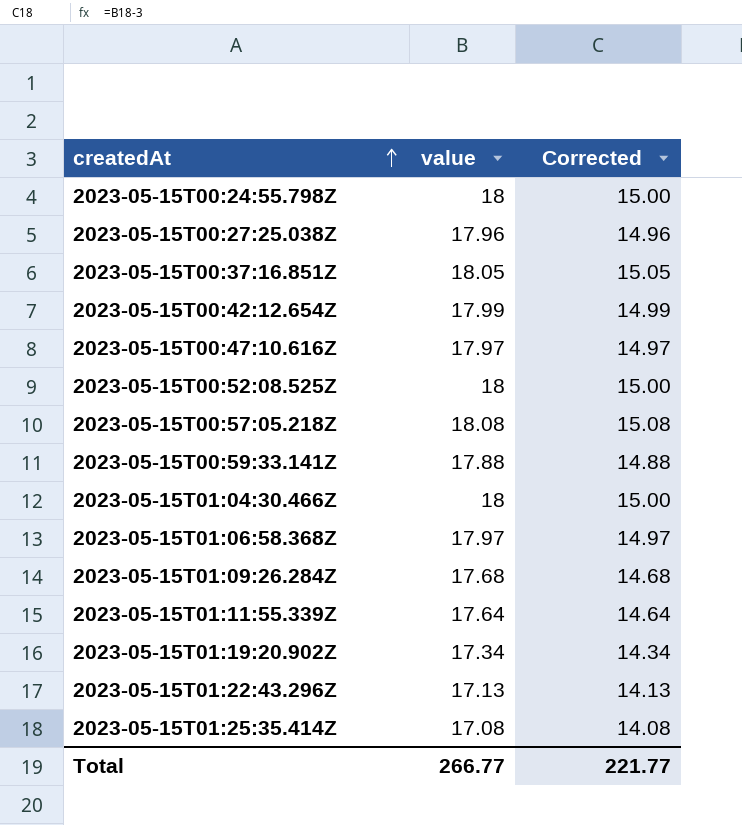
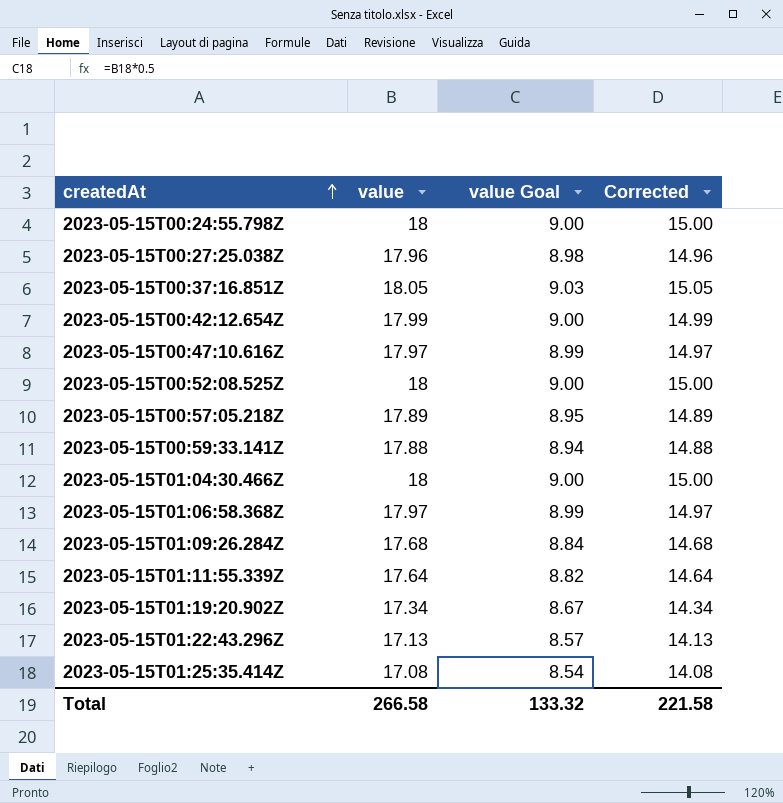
column value Goal | formula: none -> [value] * 0.5
2023-05-15T00:57:05.218Z | value: 18.08 -> 17.89
2023-05-15T00:57:05.218Z | Corrected: 15.08 -> 14.89
Total | value: 266.77 -> 266.58
Total | Corrected: 221.77 -> 221.58

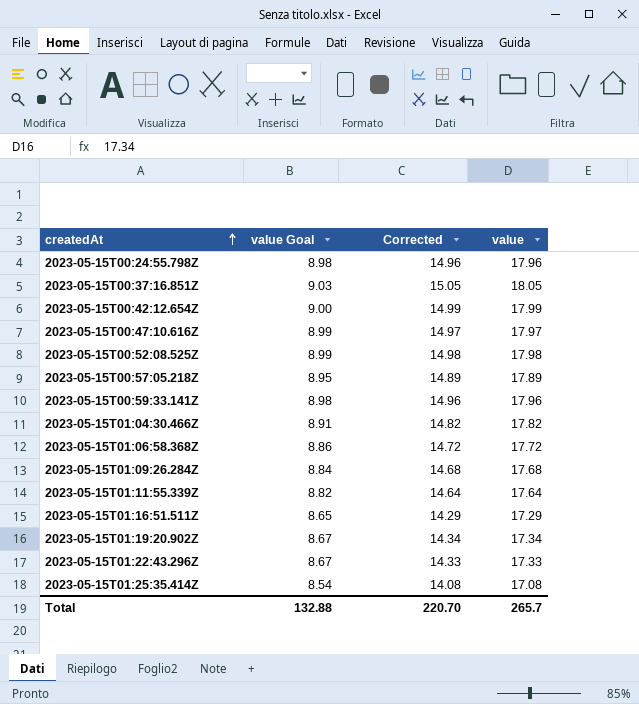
column value | position: 2 -> 4
row 2023-05-15T00:27:25.038Z: 17.96 | 8.98 | 14.96 -> none
2023-05-15T00:24:55.798Z | value Goal: 9.00 -> 8.98
2023-05-15T00:24:55.798Z | Corrected: 15.00 -> 14.96
2023-05-15T00:24:55.798Z | value: 18 -> 17.96
2023-05-15T00:52:08.525Z | value Goal: 9.00 -> 8.99
2023-05-15T00:52:08.525Z | Corrected: 15.00 -> 14.98
2023-05-15T00:52:08.525Z | value: 18 -> 17.98
2023-05-15T00:59:33.141Z | value Goal: 8.94 -> 8.98
2023-05-15T00:59:33.141Z | Corrected: 14.88 -> 14.96
2023-05-15T00:59:33.141Z | value: 17.88 -> 17.96
2023-05-15T01:04:30.466Z | value Goal: 9.00 -> 8.91
2023-05-15T01:04:30.466Z | Corrected: 15.00 -> 14.82
2023-05-15T01:04:30.466Z | value: 18 -> 17.82
2023-05-15T01:06:58.368Z | value Goal: 8.99 -> 8.86
2023-05-15T01:06:58.368Z | Corrected: 14.97 -> 14.72
2023-05-15T01:06:58.368Z | value: 17.97 -> 17.72
row 2023-05-15T01:16:51.511Z: none -> 8.65 | 14.29 | 17.29
2023-05-15T01:22:43.296Z | value Goal: 8.57 -> 8.67
2023-05-15T01:22:43.296Z | Corrected: 14.13 -> 14.33
2023-05-15T01:22:43.296Z | value: 17.13 -> 17.33
Total | value Goal: 133.32 -> 132.88
Total | Corrected: 221.58 -> 220.70
Total | value: 266.58 -> 265.7

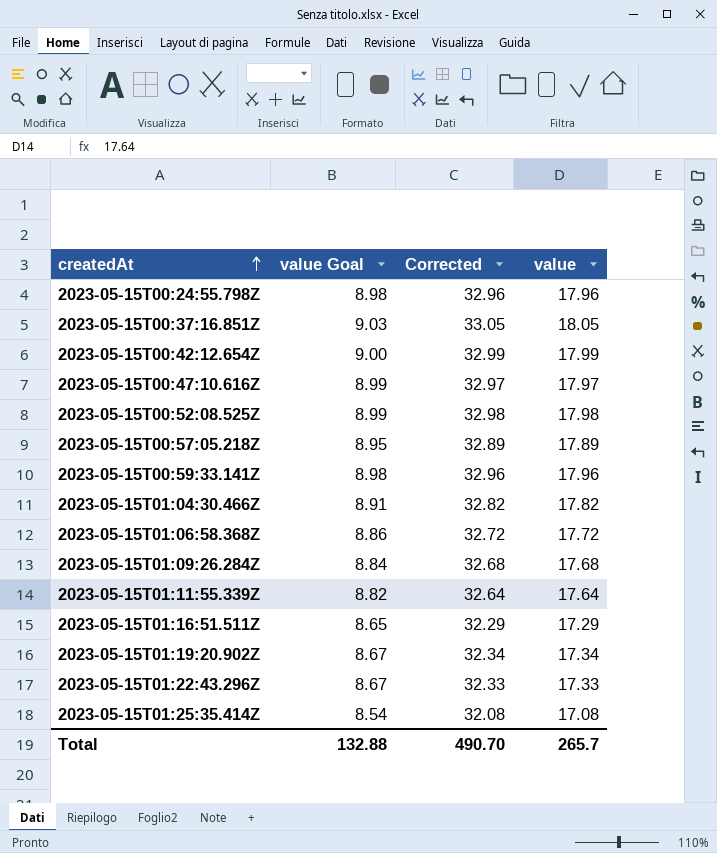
column Corrected | formula: [value] - 3 -> [value] + 15
Total | Corrected: 220.70 -> 490.70

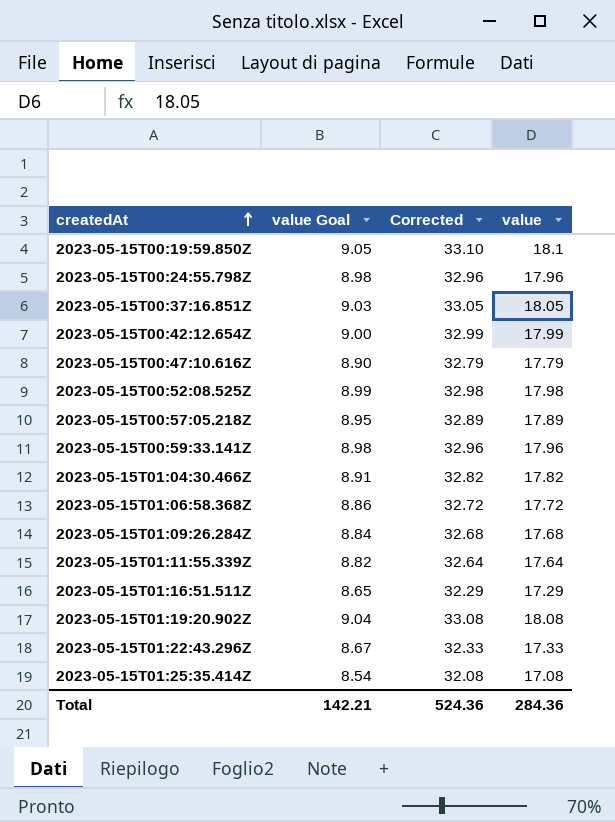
row 2023-05-15T00:19:59.850Z: none -> 9.05 | 33.10 | 18.1
2023-05-15T00:47:10.616Z | value Goal: 8.99 -> 8.90
2023-05-15T00:47:10.616Z | Corrected: 32.97 -> 32.79
2023-05-15T00:47:10.616Z | value: 17.97 -> 17.79
2023-05-15T01:19:20.902Z | value Goal: 8.67 -> 9.04
2023-05-15T01:19:20.902Z | Corrected: 32.34 -> 33.08
2023-05-15T01:19:20.902Z | value: 17.34 -> 18.08
Total | value Goal: 132.88 -> 142.21
Total | Corrected: 490.70 -> 524.36
Total | value: 265.7 -> 284.36

